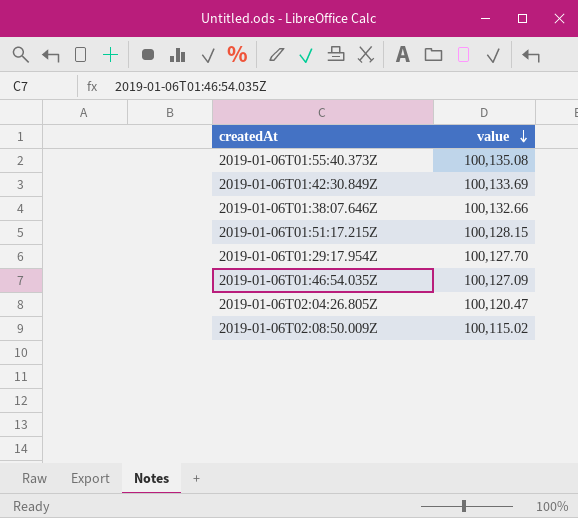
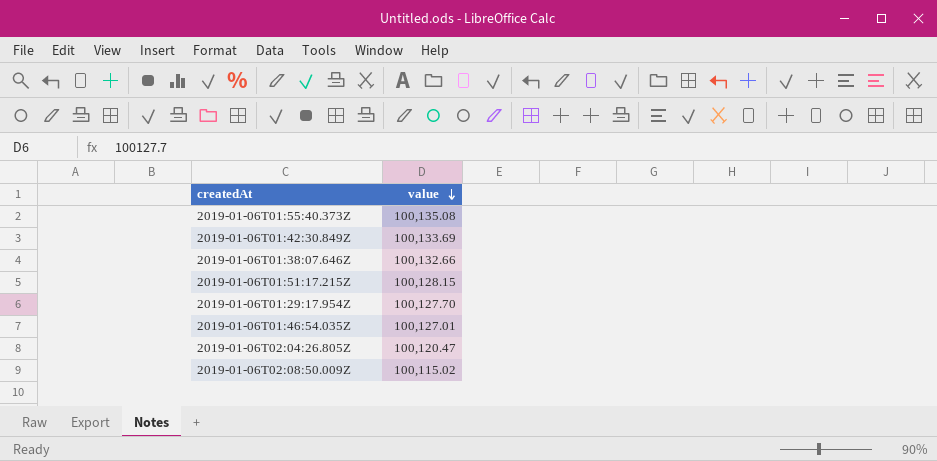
2019-01-06T01:46:54.035Z | value: 100,127.09 -> 100,127.01

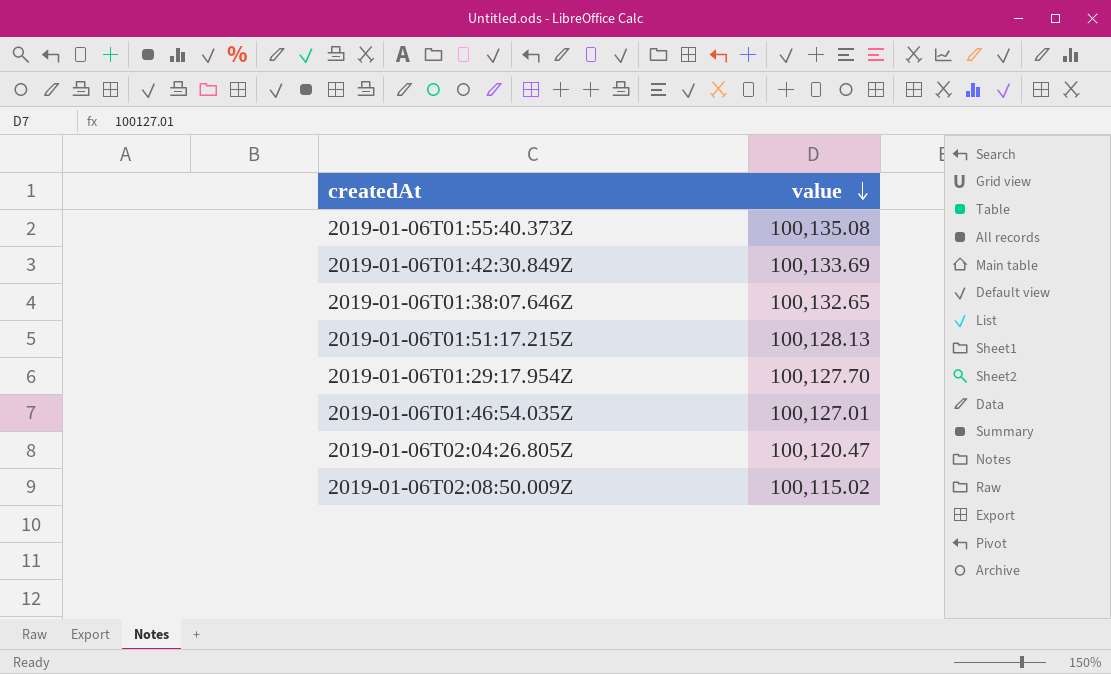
2019-01-06T01:38:07.646Z | value: 100,132.66 -> 100,132.65
2019-01-06T01:51:17.215Z | value: 100,128.15 -> 100,128.13

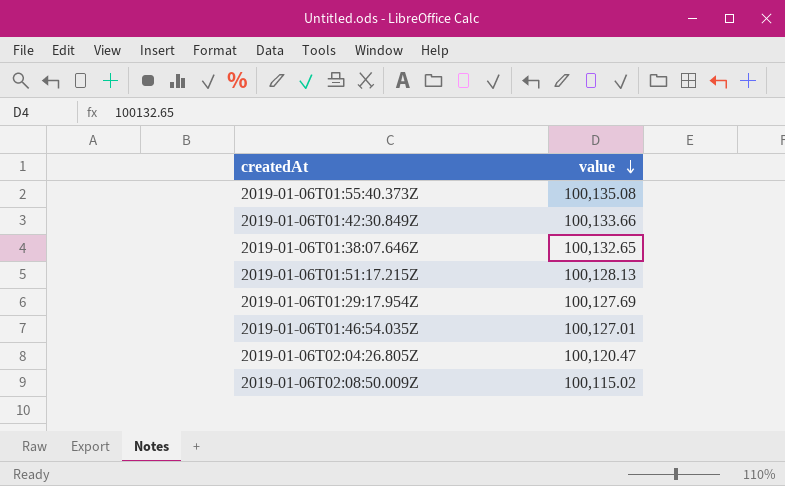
2019-01-06T01:42:30.849Z | value: 100,133.69 -> 100,133.66
2019-01-06T01:29:17.954Z | value: 100,127.70 -> 100,127.69

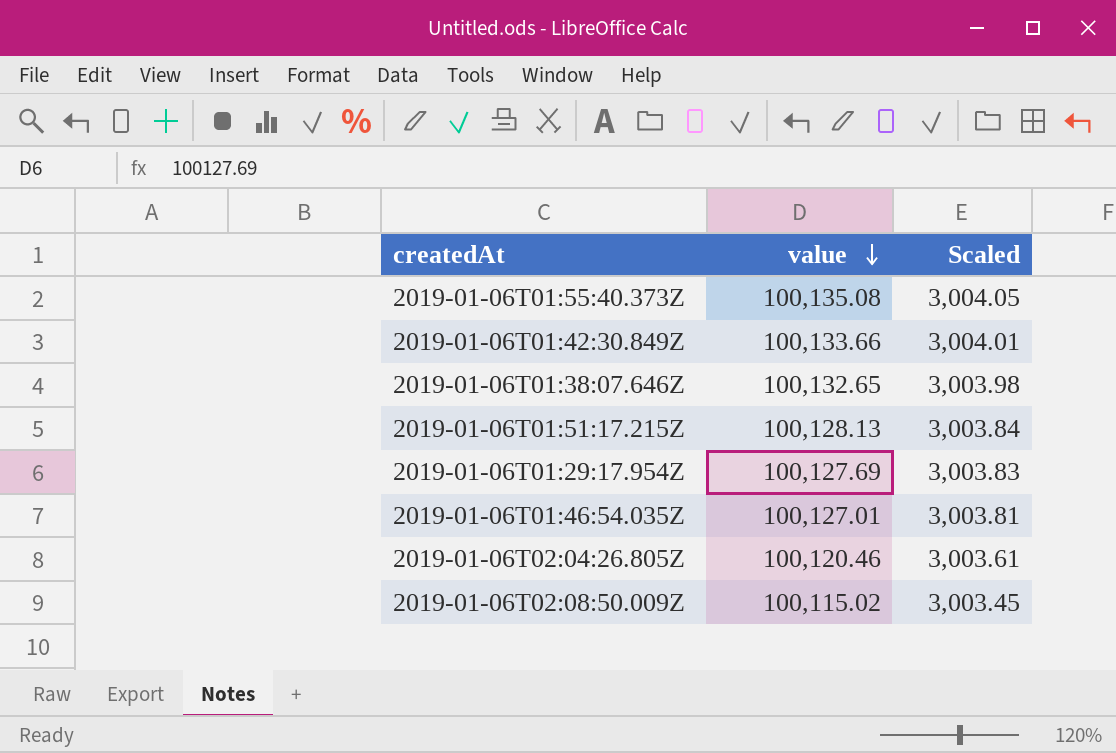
column Scaled | formula: none -> [value] * 0.03
2019-01-06T02:04:26.805Z | value: 100,120.47 -> 100,120.46

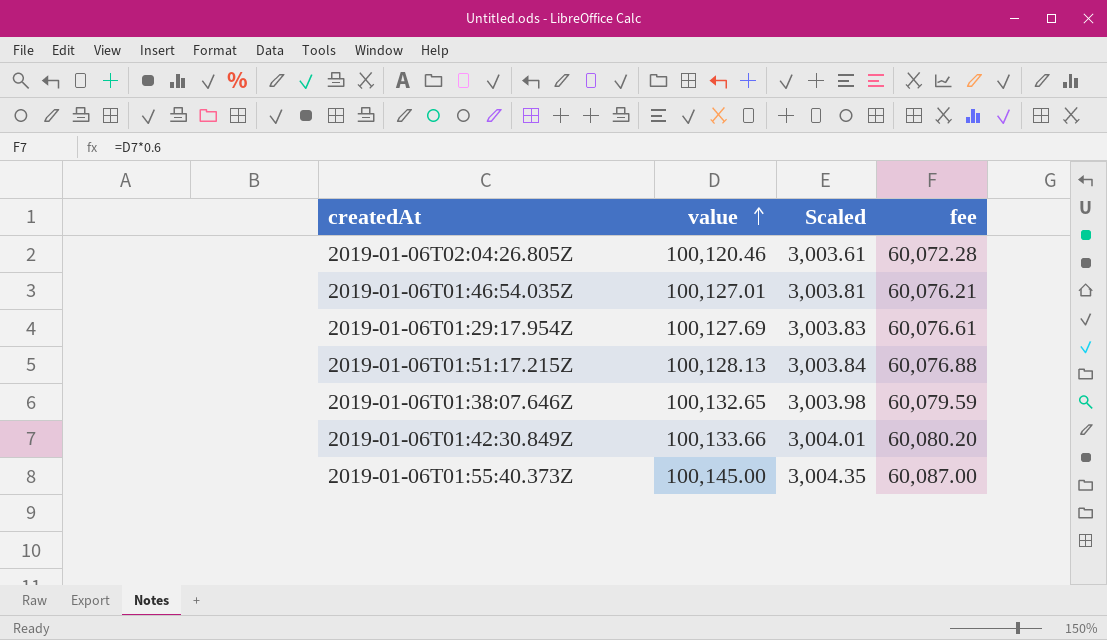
row order: value descending -> value ascending
column fee | formula: none -> [value] * 0.6
row 2019-01-06T02:08:50.009Z: 100,115.02 | 3,003.45 -> none
2019-01-06T01:55:40.373Z | value: 100,135.08 -> 100,145.00
2019-01-06T01:55:40.373Z | Scaled: 3,004.05 -> 3,004.35

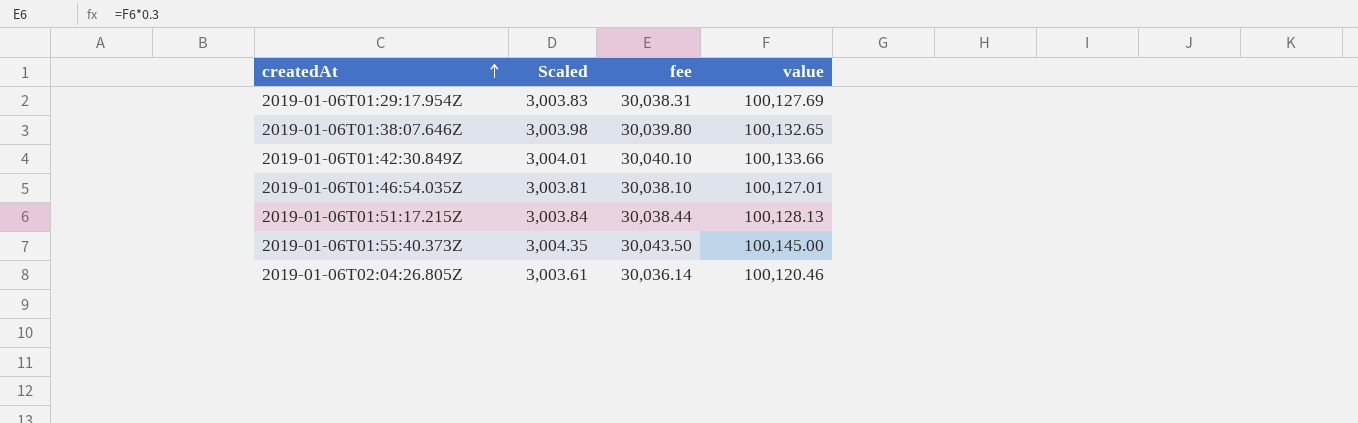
row order: value ascending -> createdAt ascending
column fee | formula: [value] * 0.6 -> [value] * 0.3
column value | position: 2 -> 4

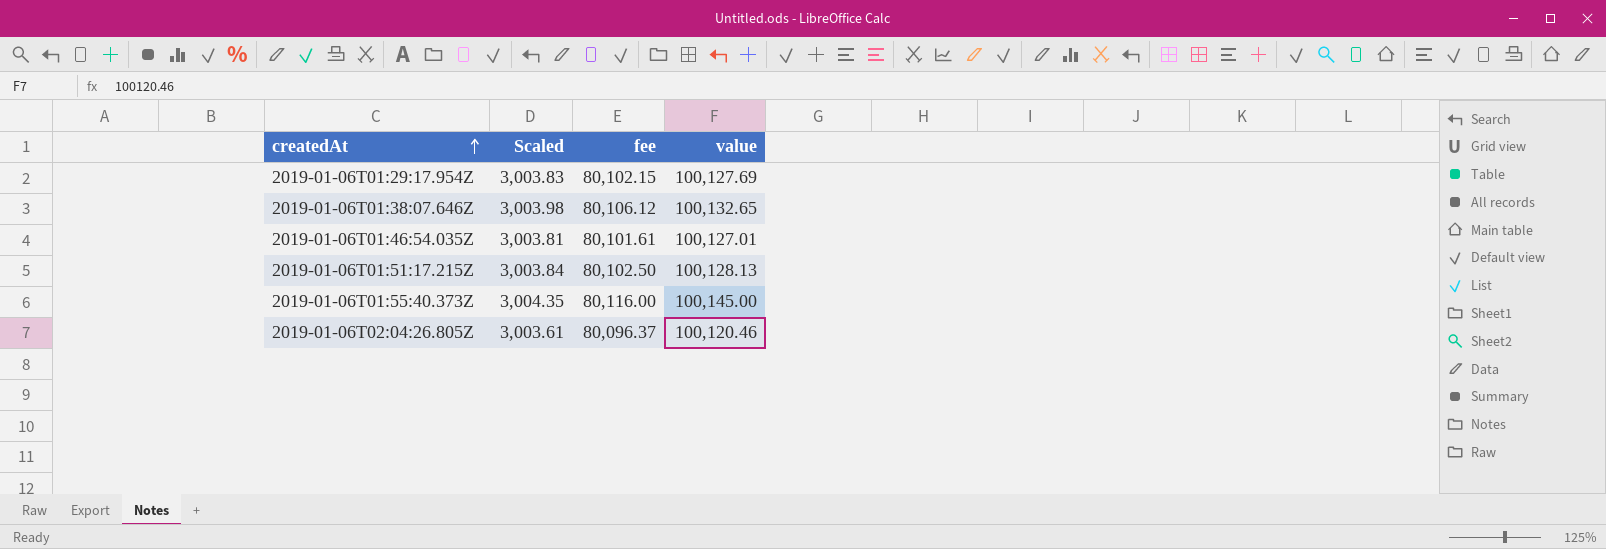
column fee | formula: [value] * 0.3 -> [value] * 0.8
row 2019-01-06T01:42:30.849Z: 3,004.01 | 30,040.10 | 100,133.66 -> none

